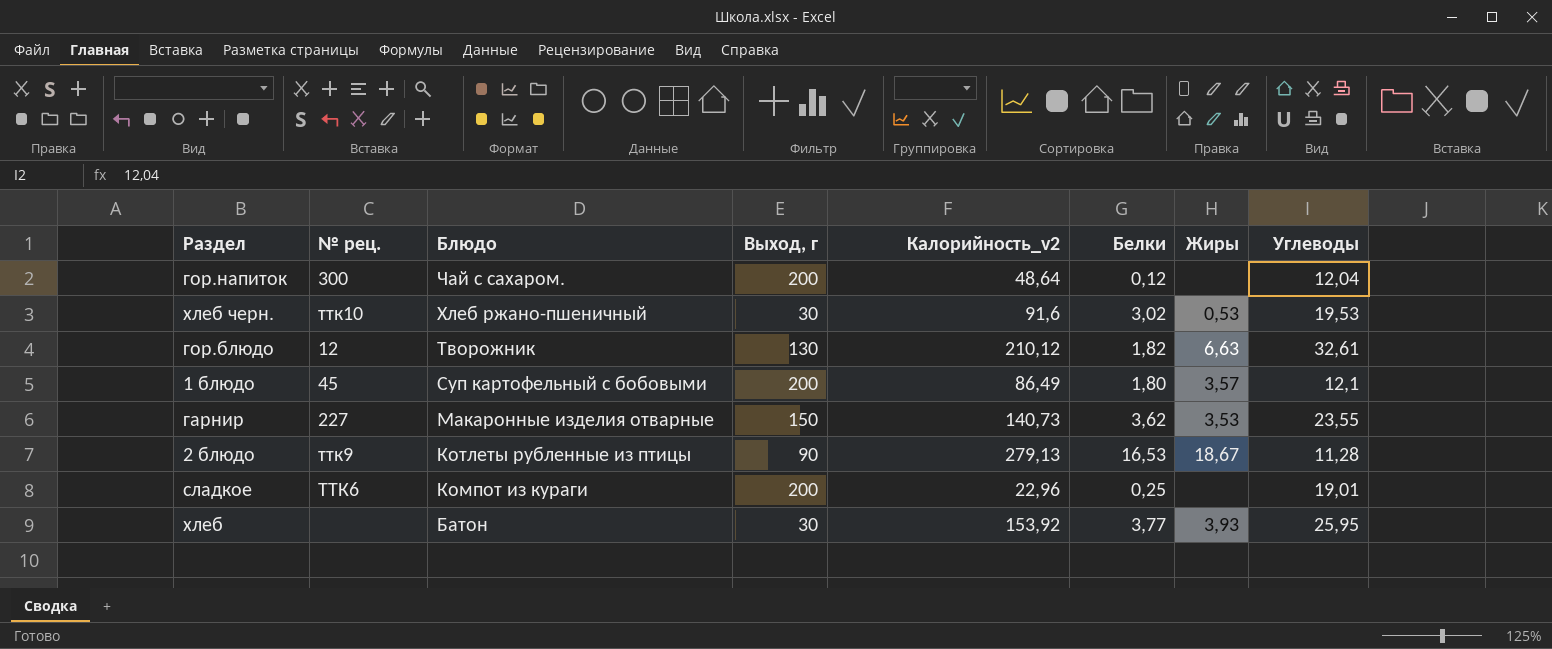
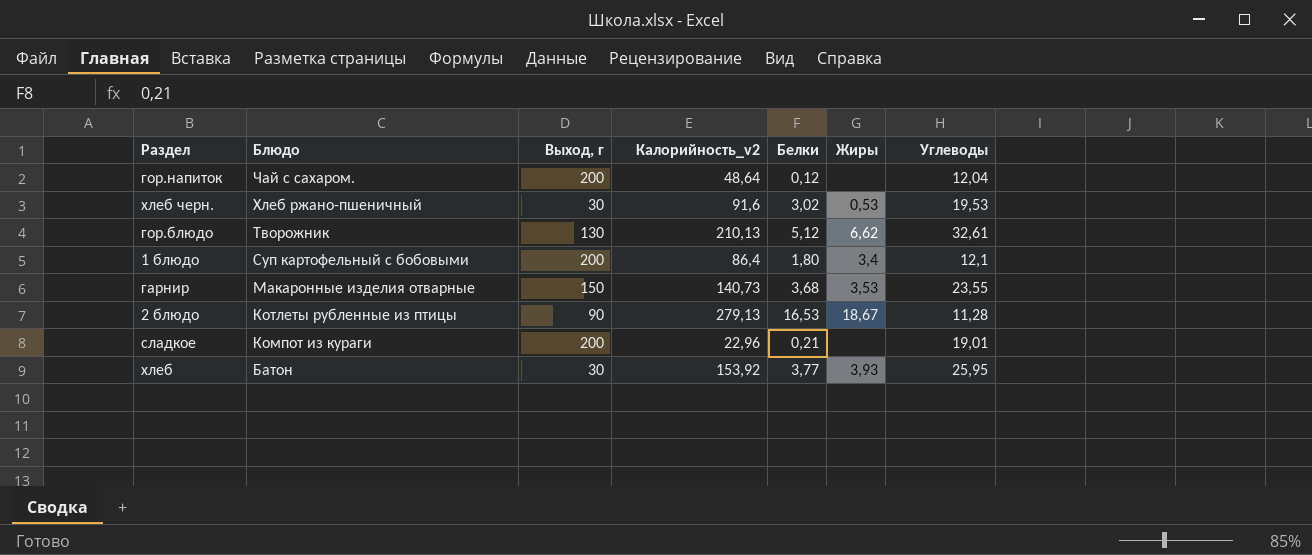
column № рец. | position: 2 -> none
гор.блюдо | Калорийность_v2: 210,12 -> 210,13
гор.блюдо | Белки: 1,82 -> 5,12
гор.блюдо | Жиры: 6,63 -> 6,62
1 блюдо | Калорийность_v2: 86,49 -> 86,4
1 блюдо | Жиры: 3,57 -> 3,4
гарнир | Белки: 3,62 -> 3,68
сладкое | Белки: 0,25 -> 0,21

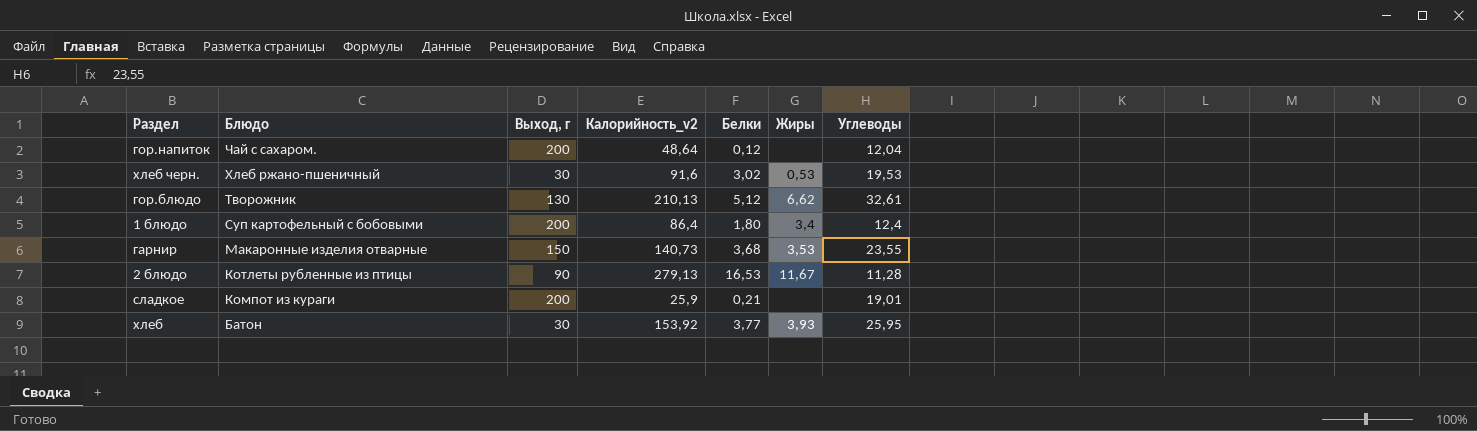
1 блюдо | Углеводы: 12,1 -> 12,4
2 блюдо | Жиры: 18,67 -> 11,67
сладкое | Калорийность_v2: 22,96 -> 25,9

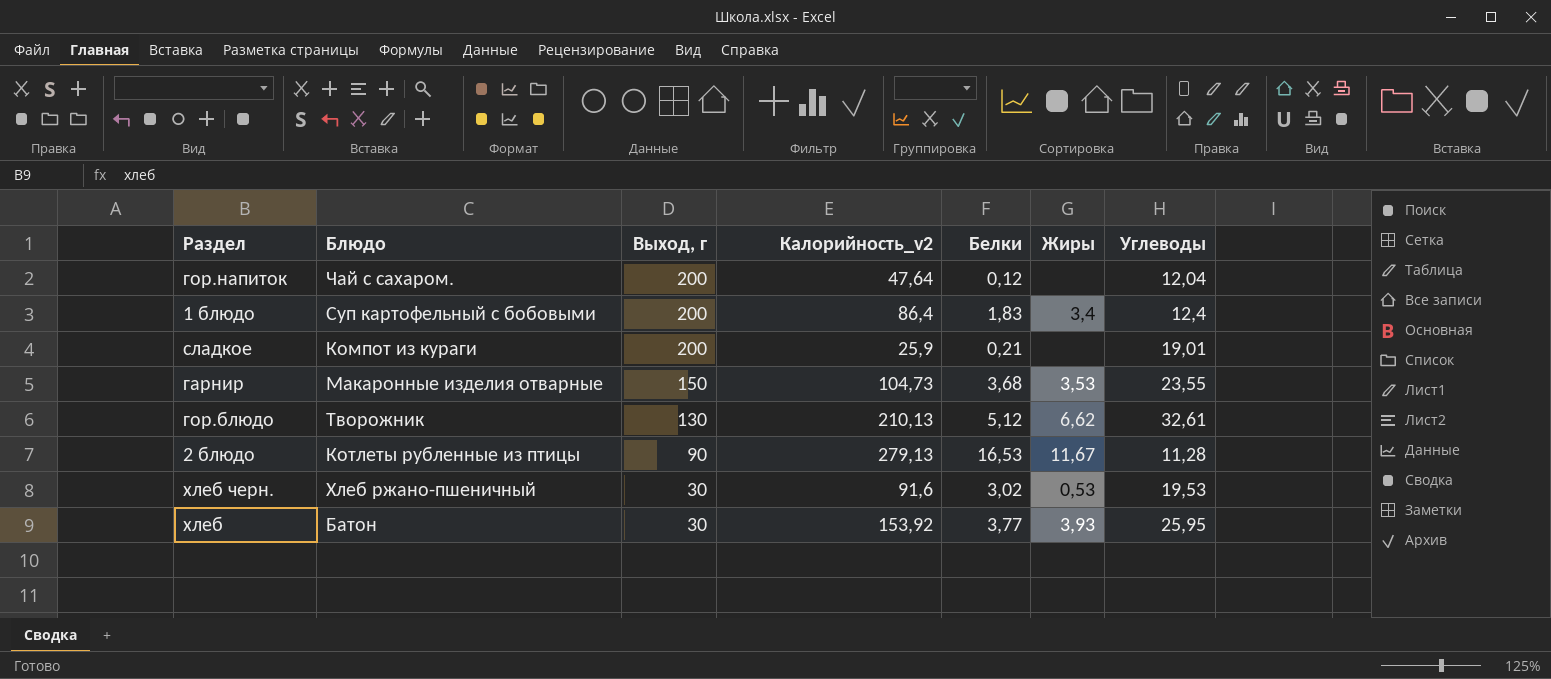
row order: Блюдо descending -> Выход, г descending
гор.напиток | Калорийность_v2: 48,64 -> 47,64
1 блюдо | Белки: 1,80 -> 1,83
гарнир | Калорийность_v2: 140,73 -> 104,73

